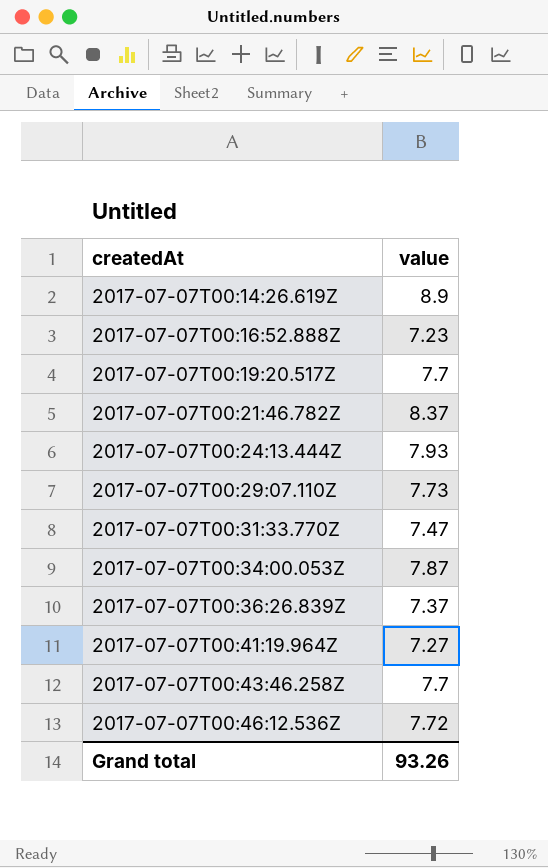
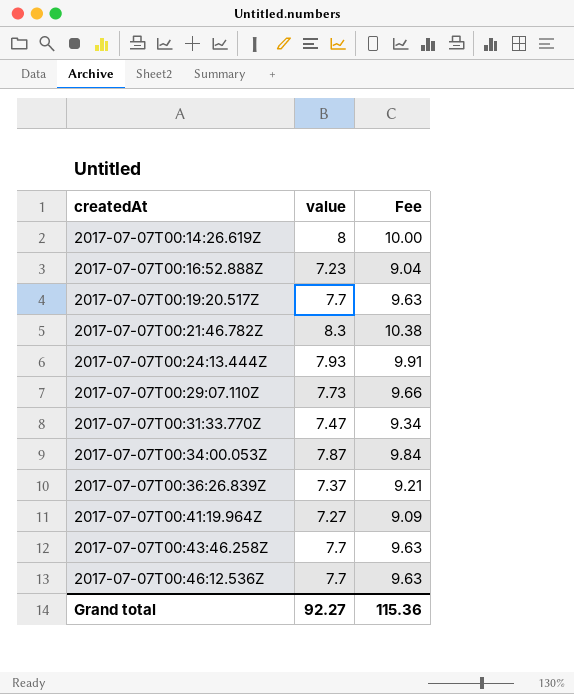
column Fee | formula: none -> [value] * 1.25
2017-07-07T00:14:26.619Z | value: 8.9 -> 8
2017-07-07T00:21:46.782Z | value: 8.37 -> 8.3
2017-07-07T00:46:12.536Z | value: 7.72 -> 7.7
Grand total | value: 93.26 -> 92.27

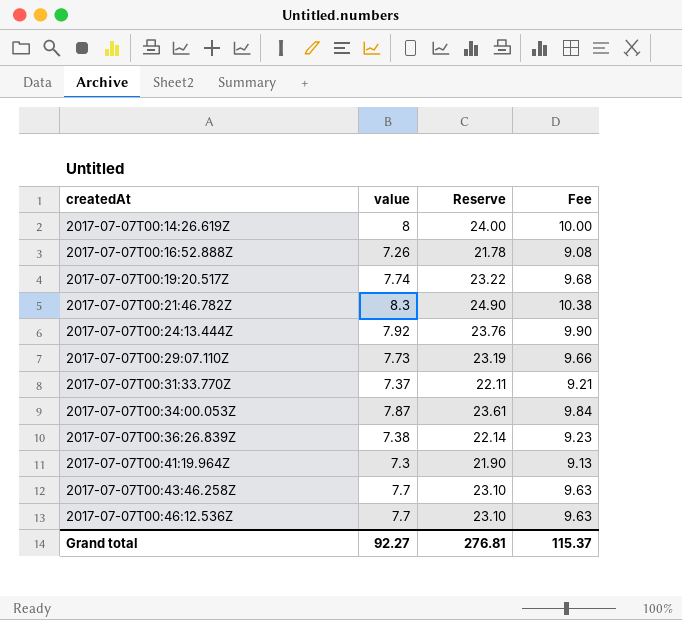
column Reserve | formula: none -> [value] * 3
2017-07-07T00:16:52.888Z | value: 7.23 -> 7.26
2017-07-07T00:16:52.888Z | Fee: 9.04 -> 9.08
2017-07-07T00:19:20.517Z | value: 7.7 -> 7.74
2017-07-07T00:19:20.517Z | Fee: 9.63 -> 9.68
2017-07-07T00:24:13.444Z | value: 7.93 -> 7.92
2017-07-07T00:24:13.444Z | Fee: 9.91 -> 9.90
2017-07-07T00:31:33.770Z | value: 7.47 -> 7.37
2017-07-07T00:31:33.770Z | Fee: 9.34 -> 9.21
2017-07-07T00:36:26.839Z | value: 7.37 -> 7.38
2017-07-07T00:36:26.839Z | Fee: 9.21 -> 9.23
2017-07-07T00:41:19.964Z | value: 7.27 -> 7.3
2017-07-07T00:41:19.964Z | Fee: 9.09 -> 9.13
Grand total | Fee: 115.36 -> 115.37

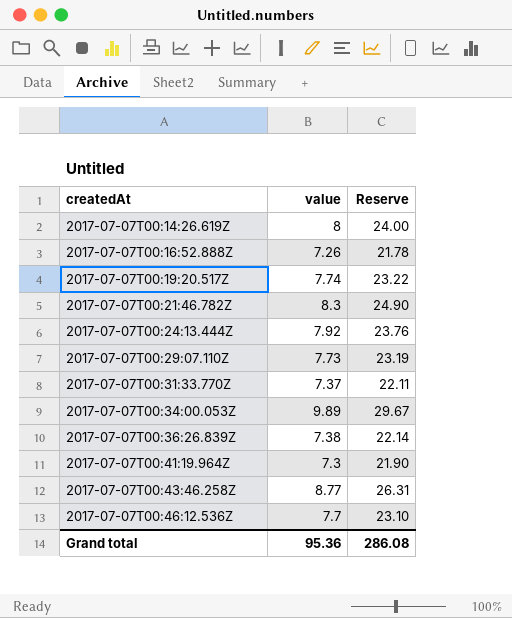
column Fee | formula: [value] * 1.25 -> none
2017-07-07T00:34:00.053Z | value: 7.87 -> 9.89
2017-07-07T00:34:00.053Z | Reserve: 23.61 -> 29.67
2017-07-07T00:43:46.258Z | value: 7.7 -> 8.77
2017-07-07T00:43:46.258Z | Reserve: 23.10 -> 26.31
Grand total | value: 92.27 -> 95.36
Grand total | Reserve: 276.81 -> 286.08

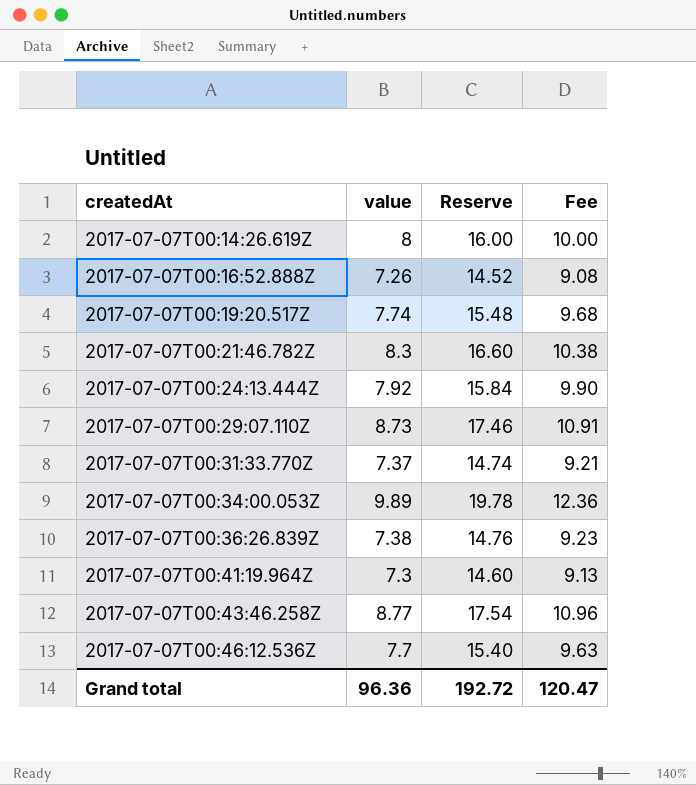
column Reserve | formula: [value] * 3 -> [value] * 2
column Fee | formula: none -> [value] * 1.25
2017-07-07T00:29:07.110Z | value: 7.73 -> 8.73
Grand total | value: 95.36 -> 96.36
Grand total | Reserve: 286.08 -> 192.72

